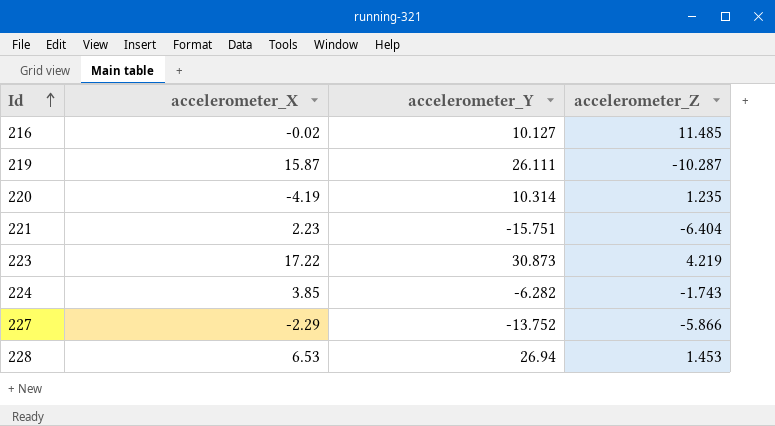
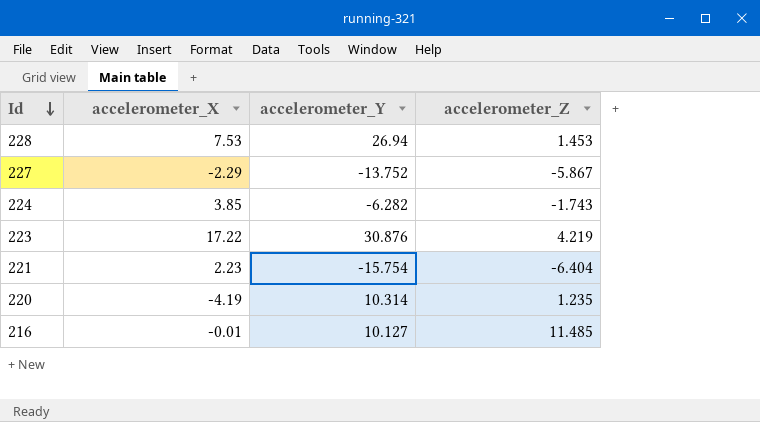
row order: Id ascending -> Id descending
row 219: 15.87 | 26.111 | -10.287 -> none
228 | accelerometer_X: 6.53 -> 7.53
227 | accelerometer_Z: -5.866 -> -5.867
223 | accelerometer_Y: 30.873 -> 30.876
221 | accelerometer_Y: -15.751 -> -15.754
216 | accelerometer_X: -0.02 -> -0.01

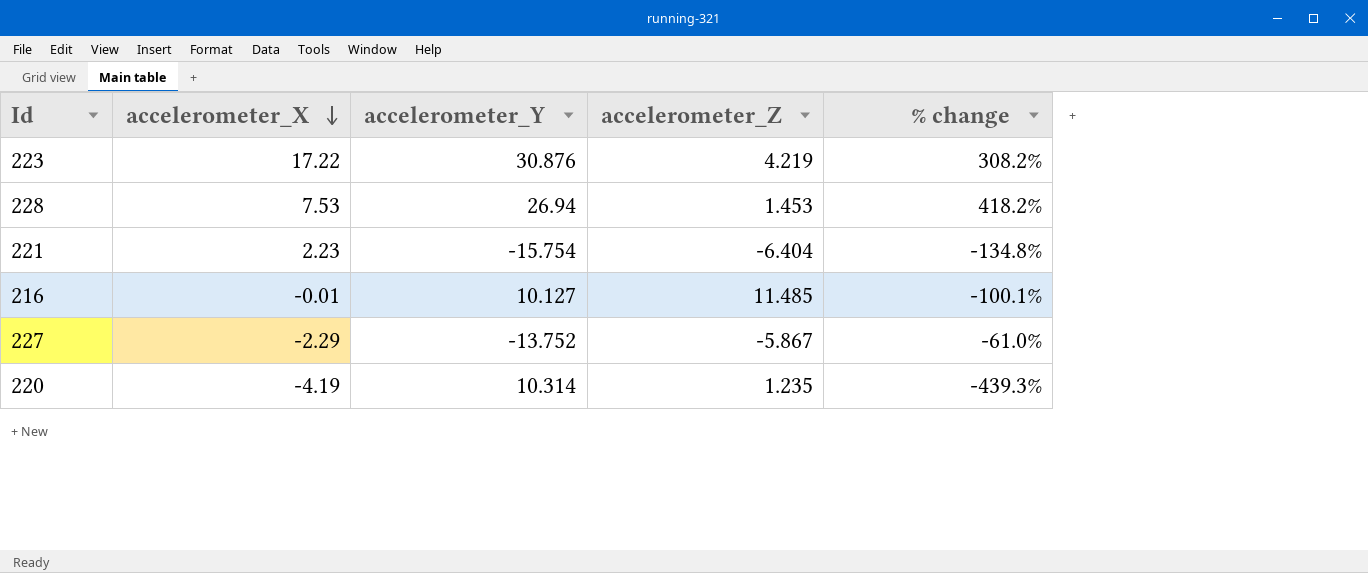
row order: Id descending -> accelerometer_X descending
column % change | formula: none -> ([accelerometer_X] - [accelerometer_Z]) / [accelerometer_Z]
row 224: 3.85 | -6.282 | -1.743 -> none

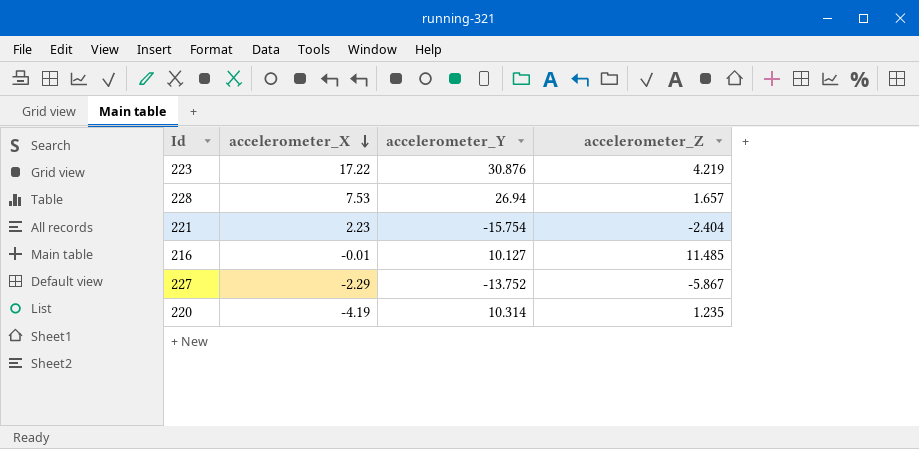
column % change | formula: ([accelerometer_X] - [accelerometer_Z]) / [accelerometer_Z] -> none
228 | accelerometer_Z: 1.453 -> 1.657
221 | accelerometer_Z: -6.404 -> -2.404

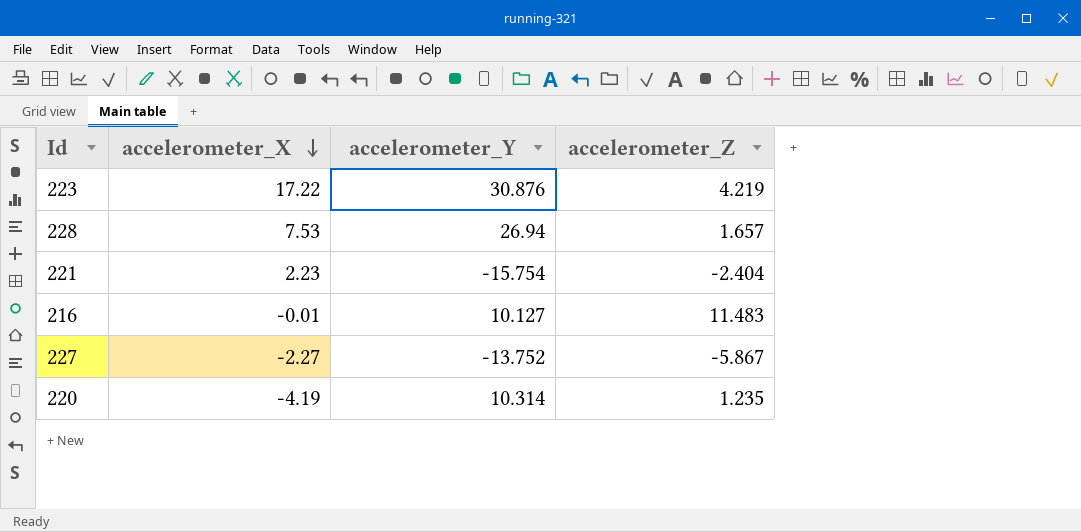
216 | accelerometer_Z: 11.485 -> 11.483
227 | accelerometer_X: -2.29 -> -2.27

